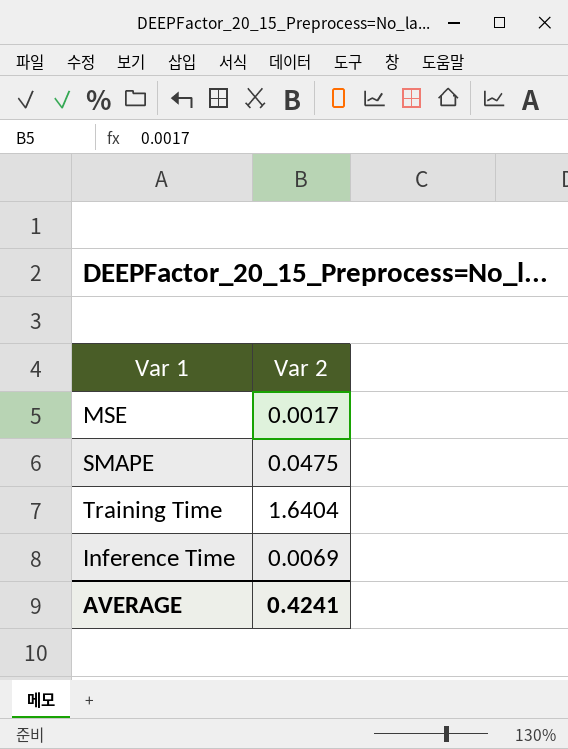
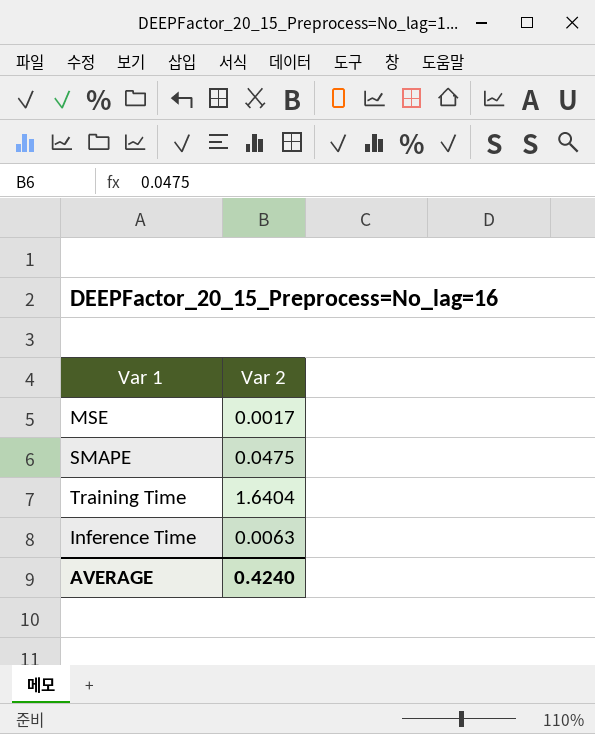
Inference Time | Var 2: 0.0069 -> 0.0063
AVERAGE | Var 2: 0.4241 -> 0.4240

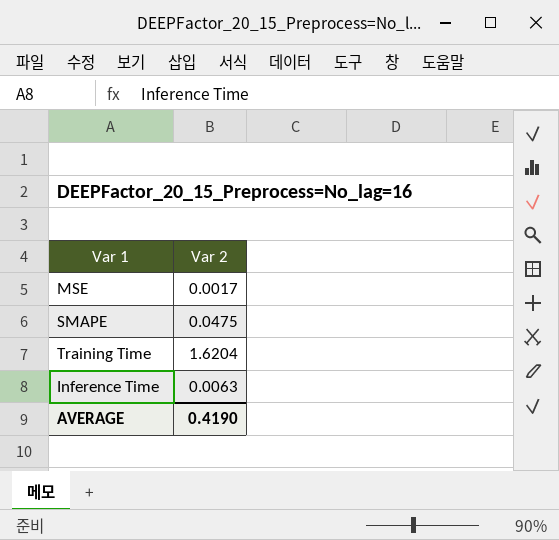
Training Time | Var 2: 1.6404 -> 1.6204
AVERAGE | Var 2: 0.4240 -> 0.4190

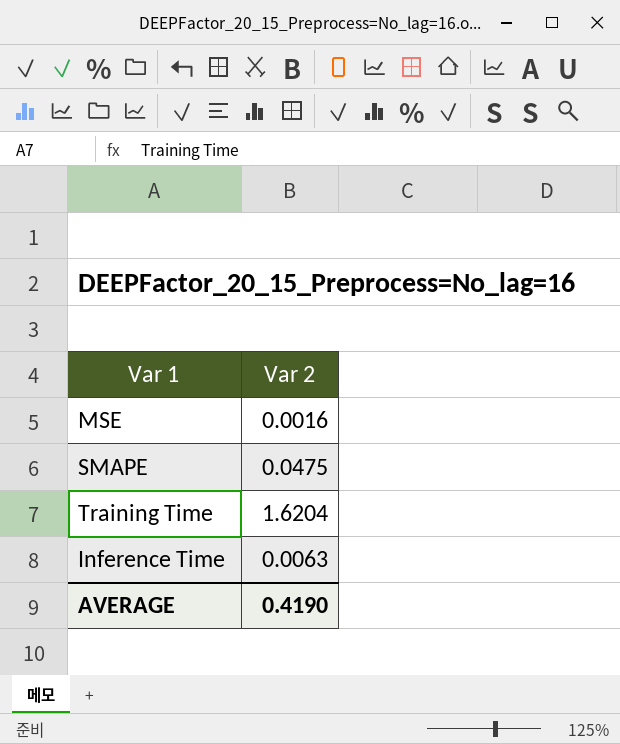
MSE | Var 2: 0.0017 -> 0.0016

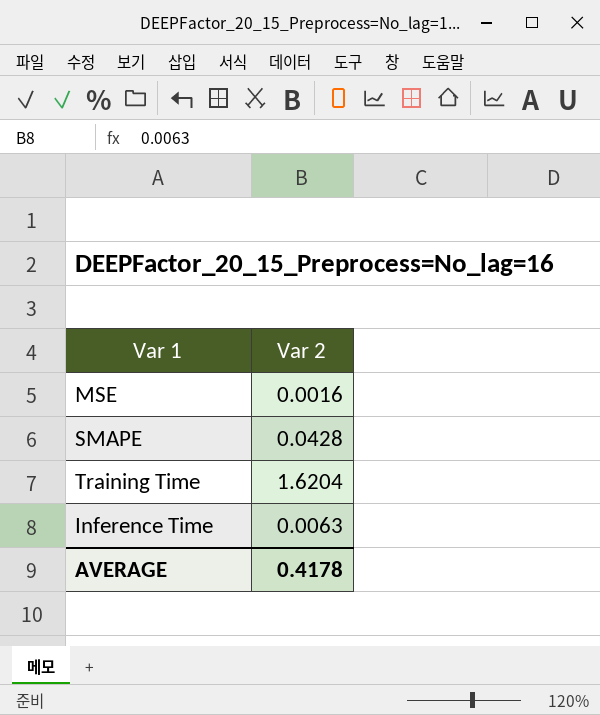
SMAPE | Var 2: 0.0475 -> 0.0428
AVERAGE | Var 2: 0.4190 -> 0.4178

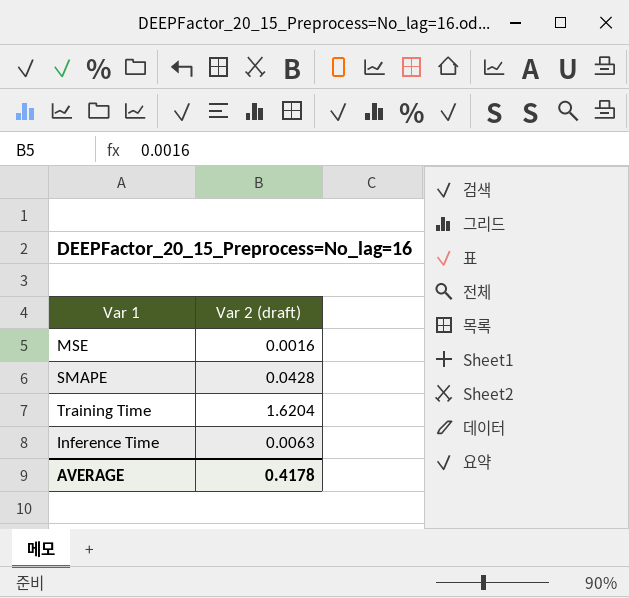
column name: Var 2 -> Var 2 (draft)

